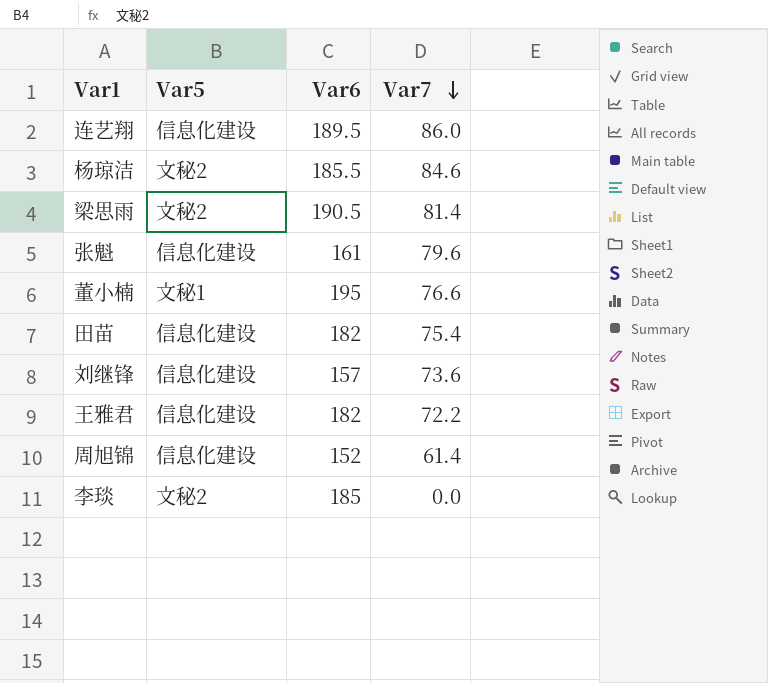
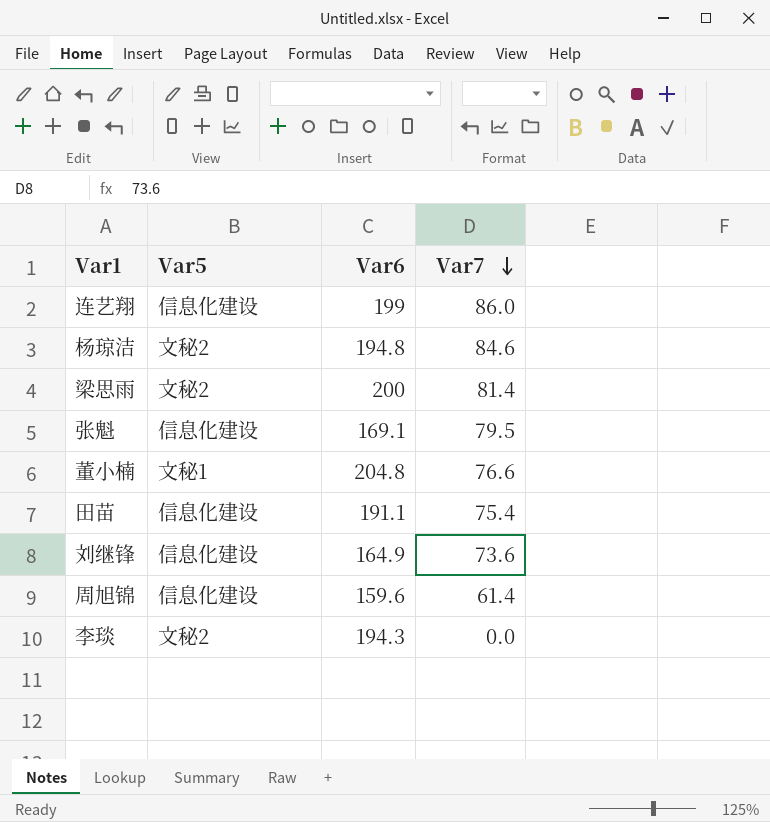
row 王雅君: 信息化建设 | 182 | 72.2 -> none
连艺翔 | Var6: 189.5 -> 199
杨琼洁 | Var6: 185.5 -> 194.8
梁思雨 | Var6: 190.5 -> 200
张魁 | Var6: 161 -> 169.1
张魁 | Var7: 79.6 -> 79.5
董小楠 | Var6: 195 -> 204.8
田苗 | Var6: 182 -> 191.1
刘继锋 | Var6: 157 -> 164.9
周旭锦 | Var6: 152 -> 159.6
李琰 | Var6: 185 -> 194.3

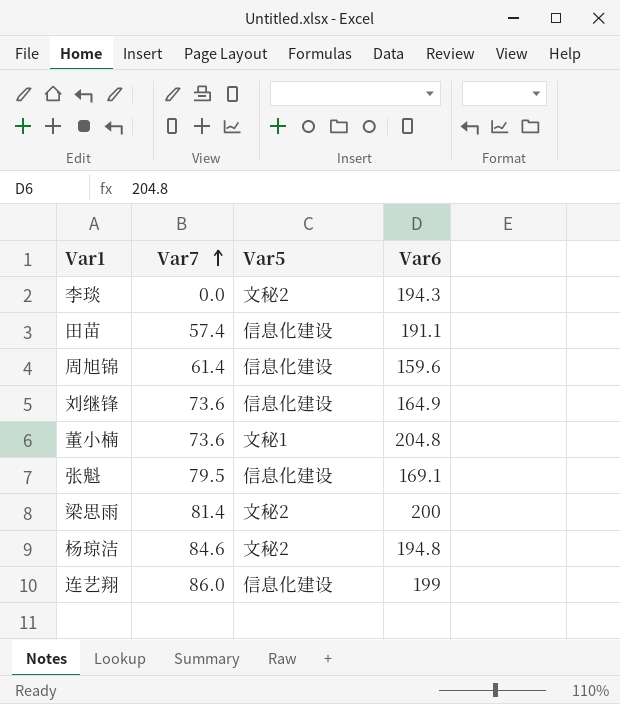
row order: Var7 descending -> Var7 ascending
column Var7 | position: 4 -> 2
田苗 | Var7: 75.4 -> 57.4
董小楠 | Var7: 76.6 -> 73.6

